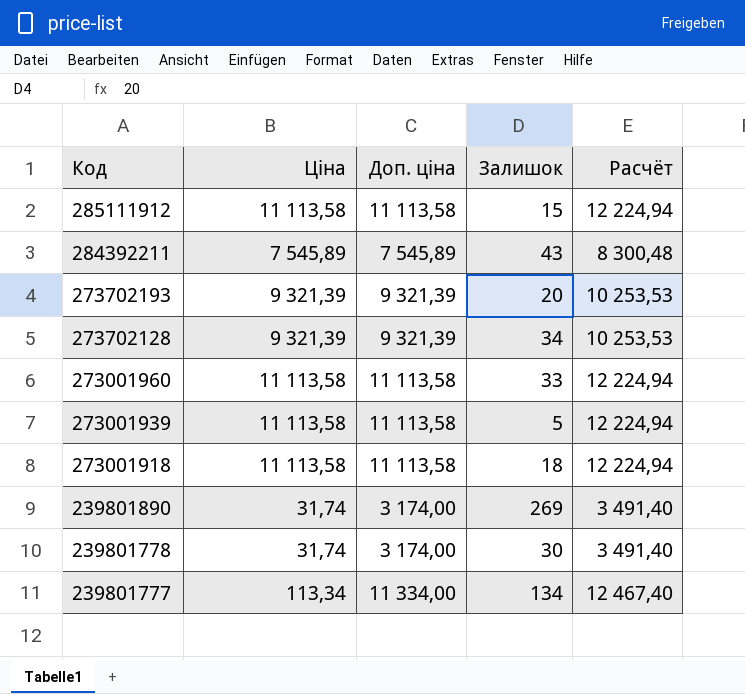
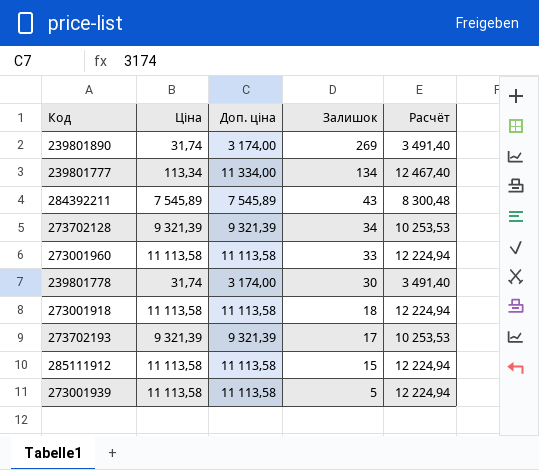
row order: Код descending -> Залишок descending
273702193 | Залишок: 20 -> 17

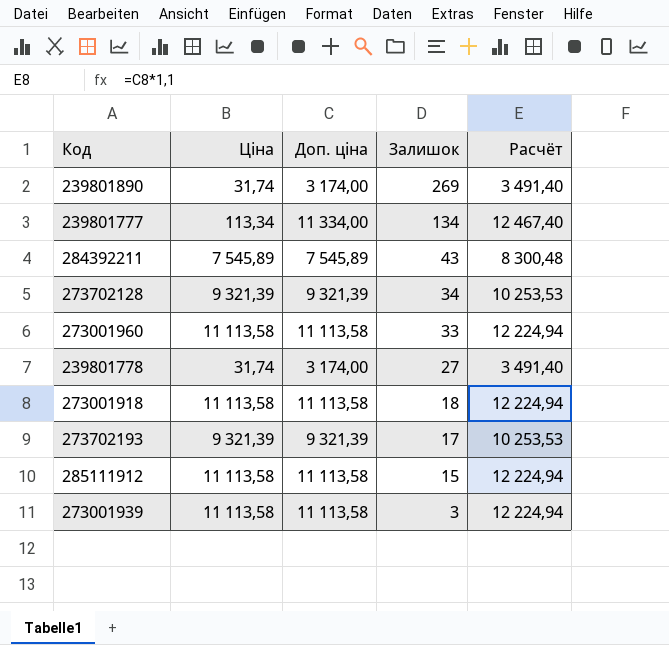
239801778 | Залишок: 30 -> 27
273001939 | Залишок: 5 -> 3

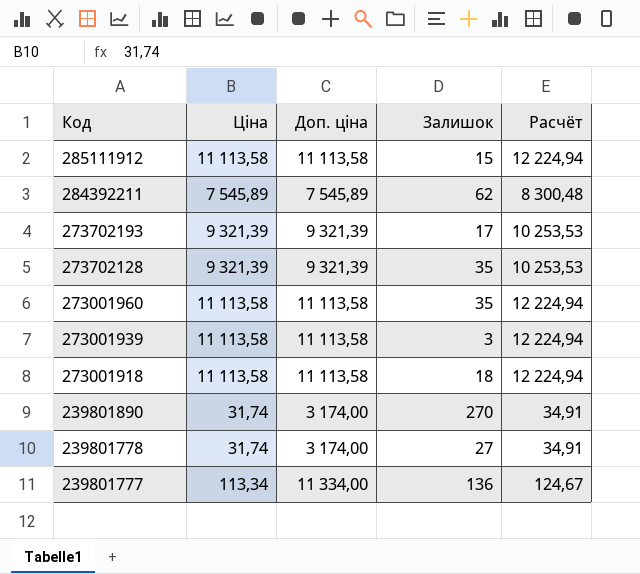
row order: Залишок descending -> Код descending
column Расчёт | formula: [Доп. ціна] * 1,1 -> [Ціна] * 1,1
284392211 | Залишок: 43 -> 62
273702128 | Залишок: 34 -> 35
273001960 | Залишок: 33 -> 35
239801890 | Залишок: 269 -> 270
239801777 | Залишок: 134 -> 136

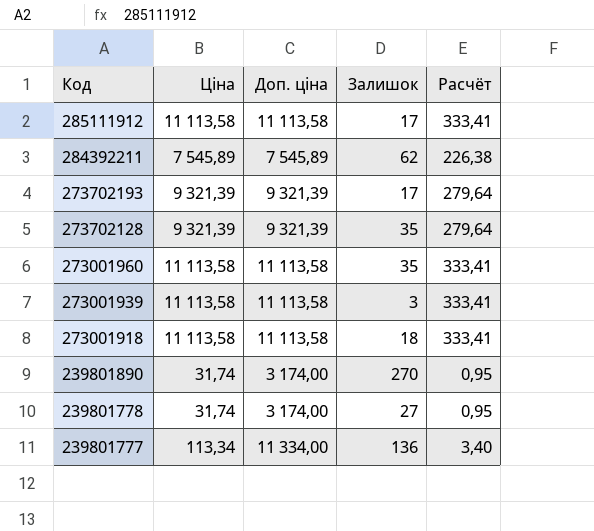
column Расчёт | formula: [Ціна] * 1,1 -> [Ціна] * 0,03
285111912 | Залишок: 15 -> 17

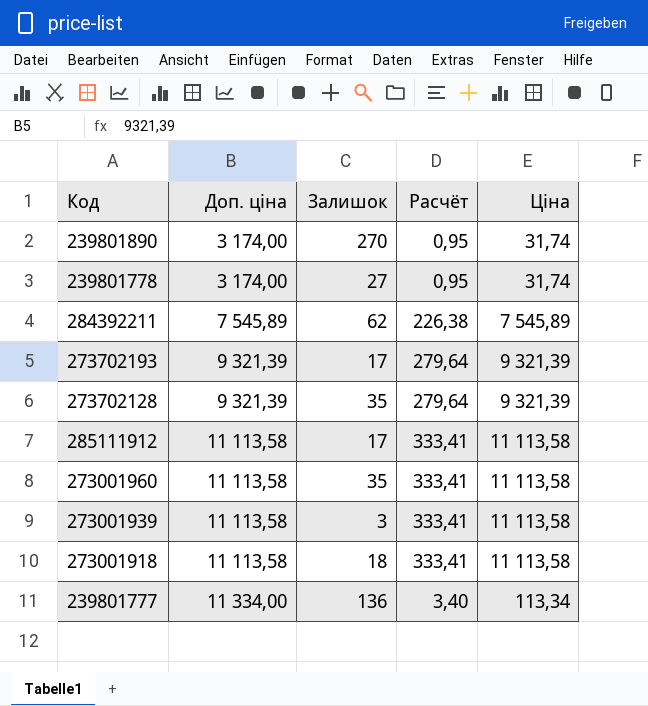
row order: Код descending -> Доп. ціна ascending
column Ціна | position: 2 -> 5

